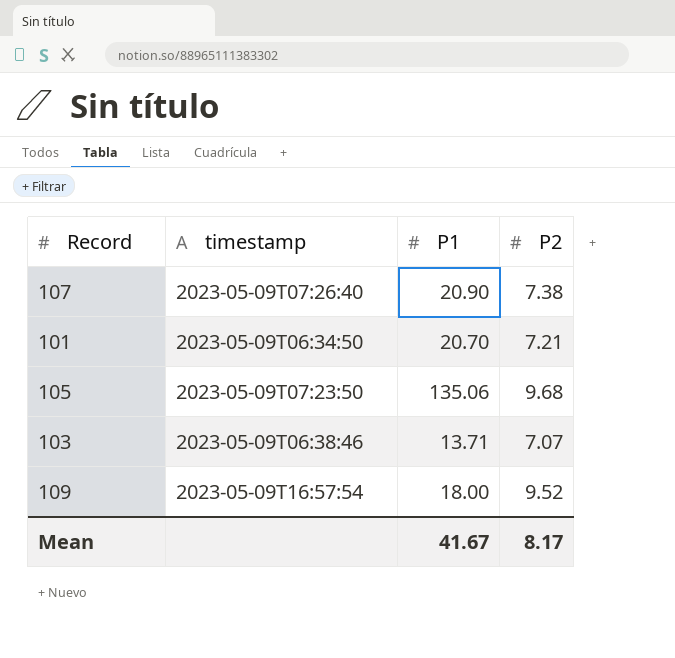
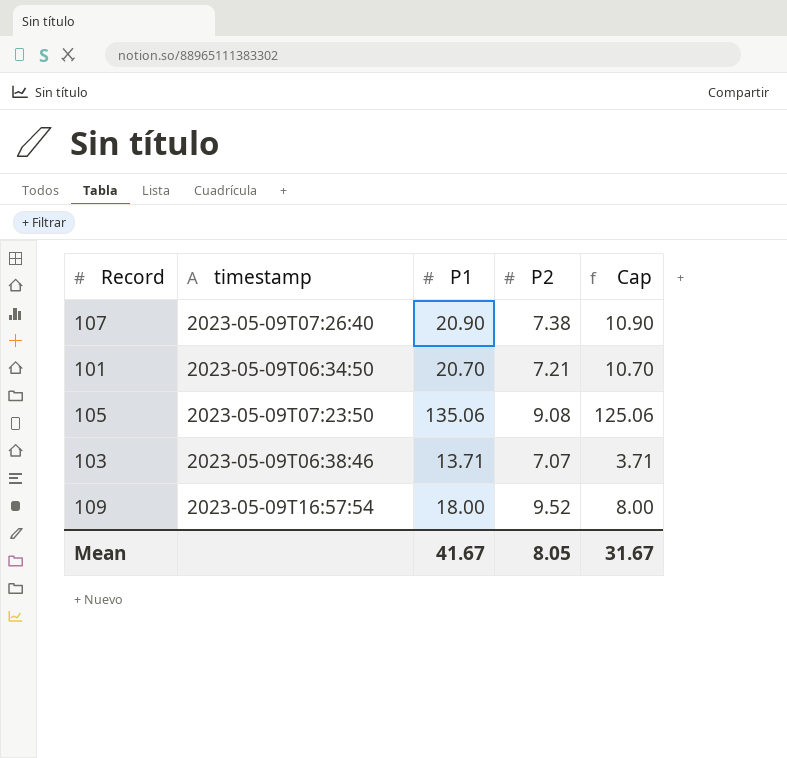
column Cap | formula: none -> [P1] - 10
105 | P2: 9.68 -> 9.08
Mean | P2: 8.17 -> 8.05

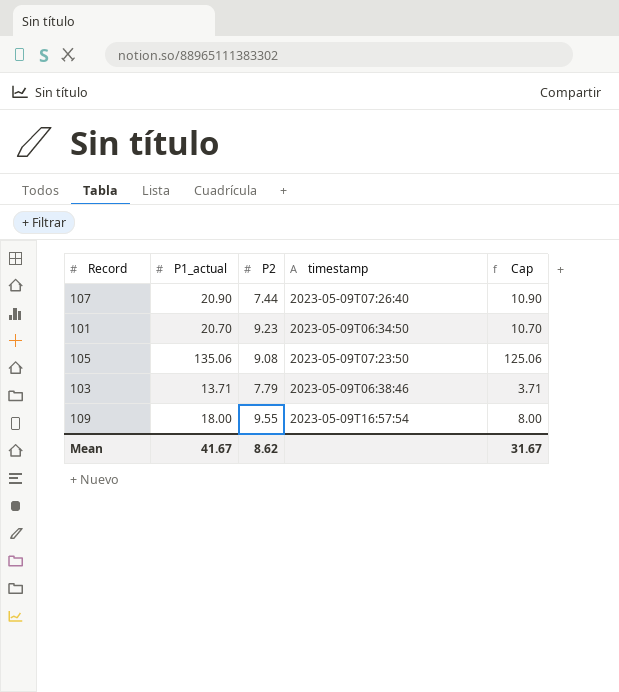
column name: P1 -> P1_actual
column timestamp | position: 2 -> 4
107 | P2: 7.38 -> 7.44
101 | P2: 7.21 -> 9.23
103 | P2: 7.07 -> 7.79
109 | P2: 9.52 -> 9.55
Mean | P2: 8.05 -> 8.62

